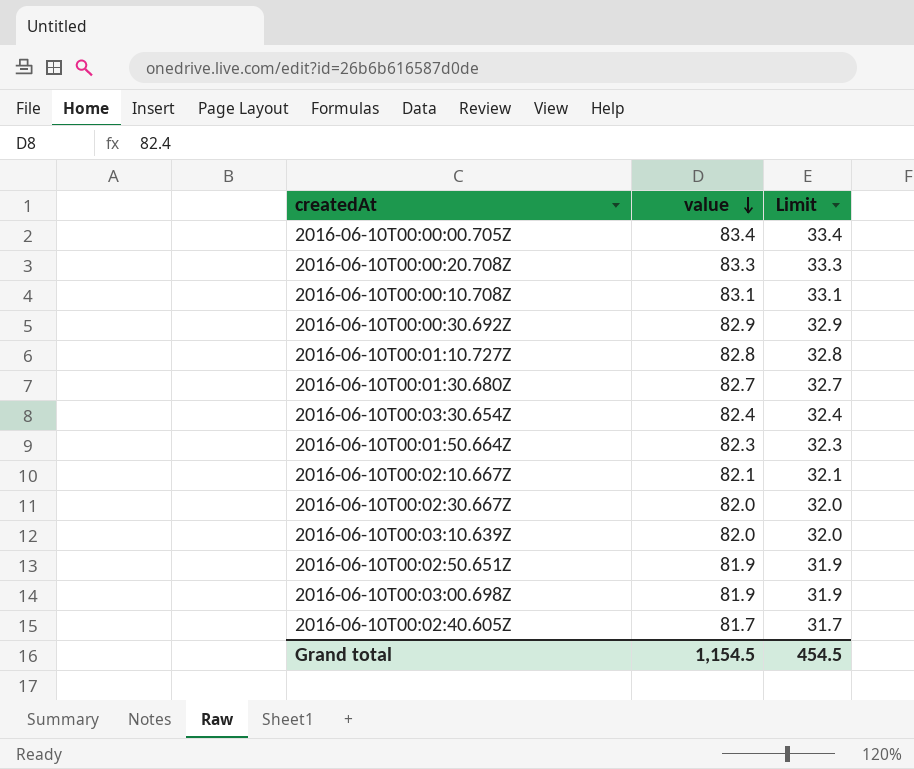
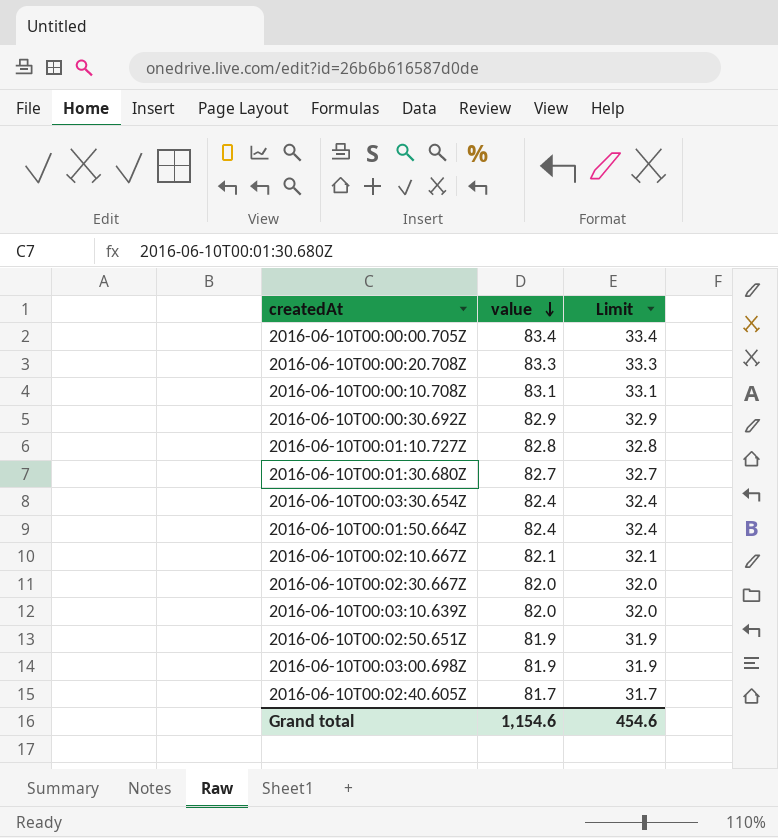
2016-06-10T00:01:50.664Z | value: 82.3 -> 82.4
2016-06-10T00:01:50.664Z | Limit: 32.3 -> 32.4
Grand total | value: 1,154.5 -> 1,154.6
Grand total | Limit: 454.5 -> 454.6

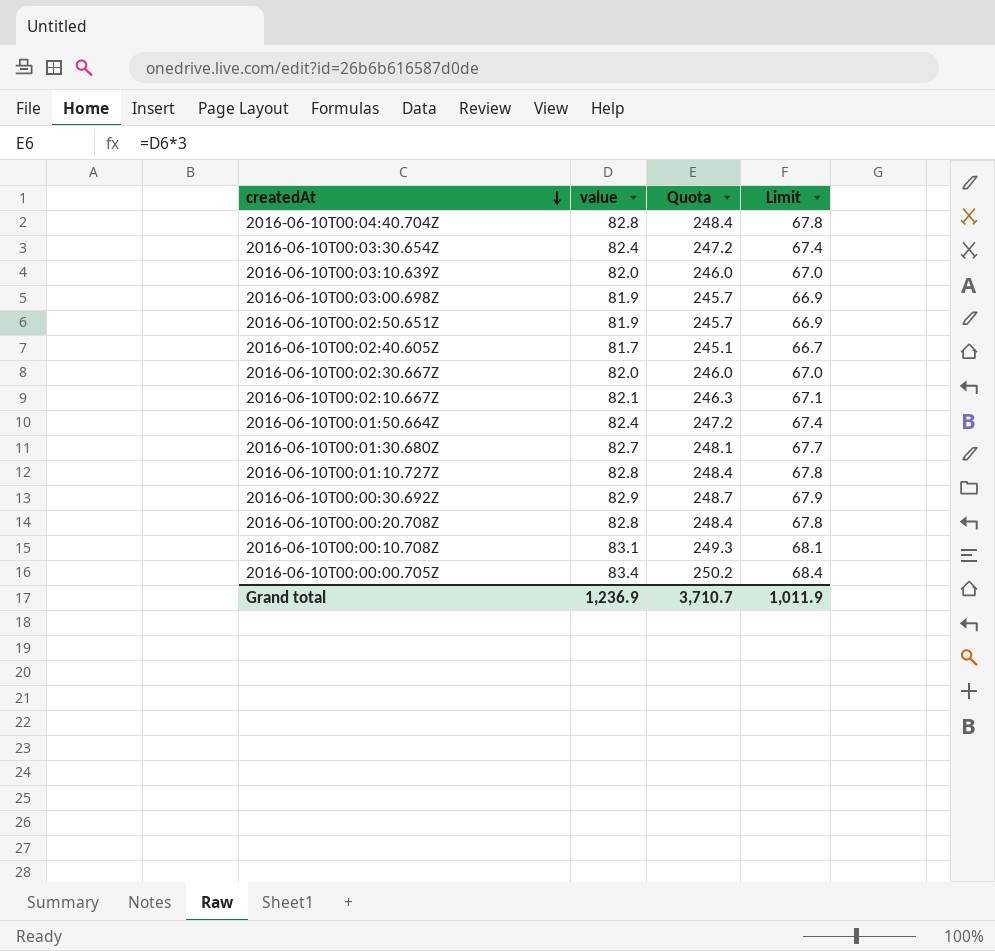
row order: value descending -> createdAt descending
column Quota | formula: none -> [value] * 3
column Limit | formula: [value] - 50 -> [value] - 15
row 2016-06-10T00:04:40.704Z: none -> 82.8 | 248.4 | 67.8
2016-06-10T00:00:20.708Z | value: 83.3 -> 82.8
Grand total | value: 1,154.6 -> 1,236.9
Grand total | Limit: 454.6 -> 1,011.9

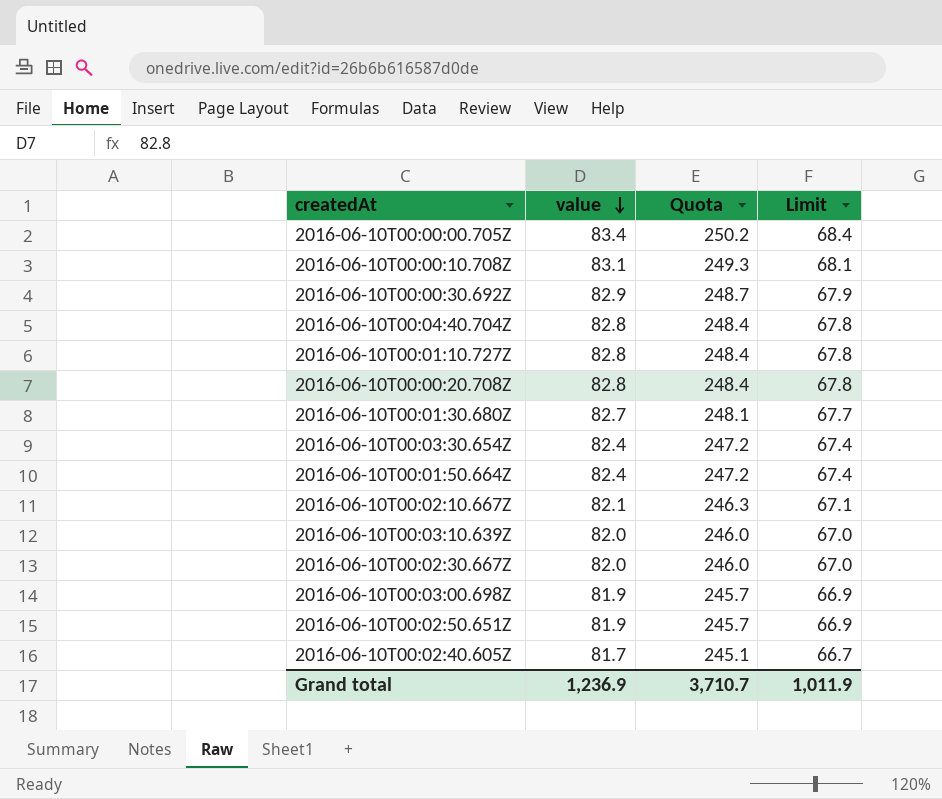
row order: createdAt descending -> value descending

